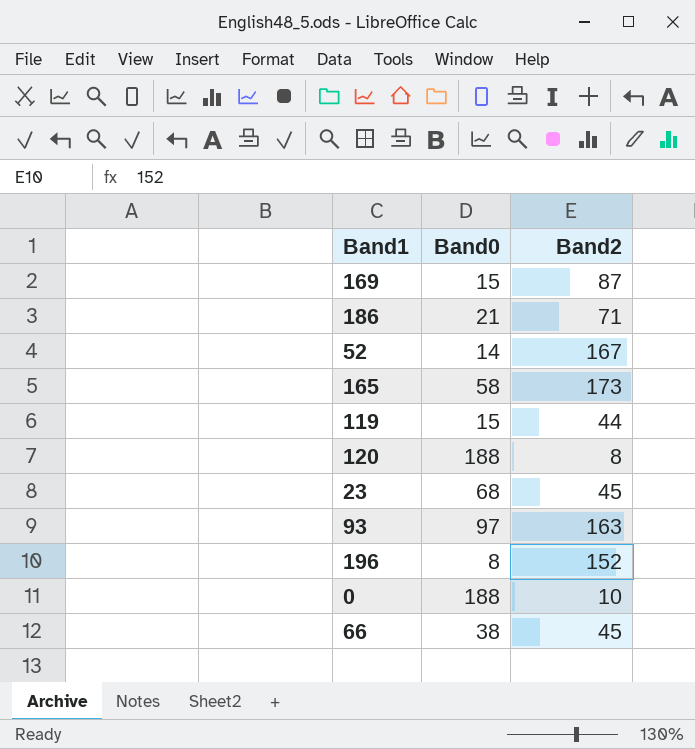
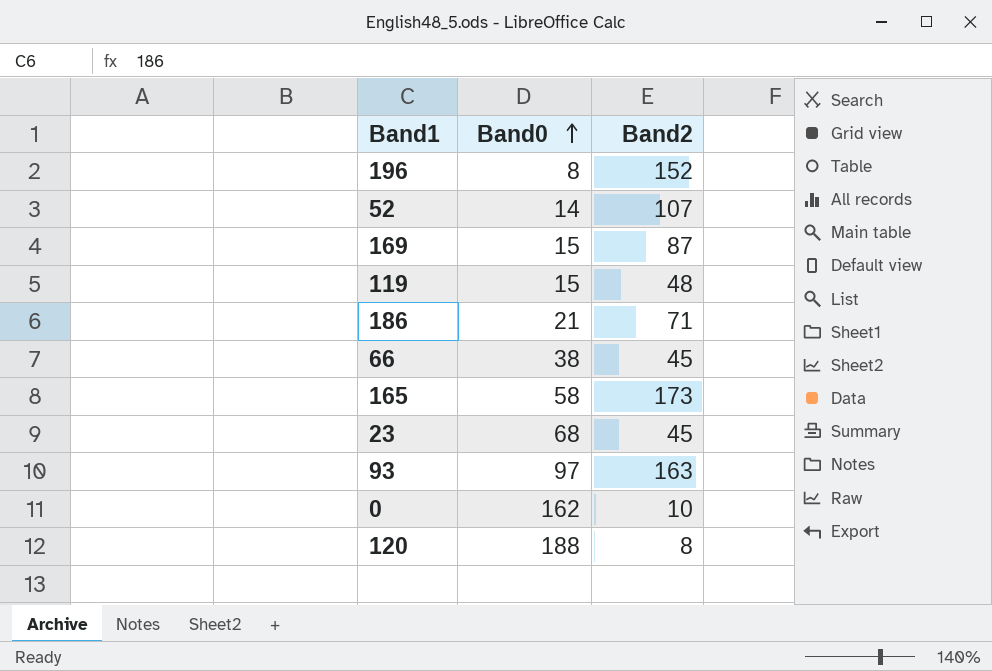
row order: none -> Band0 ascending
52 | Band2: 167 -> 107
119 | Band2: 44 -> 48
0 | Band0: 188 -> 162

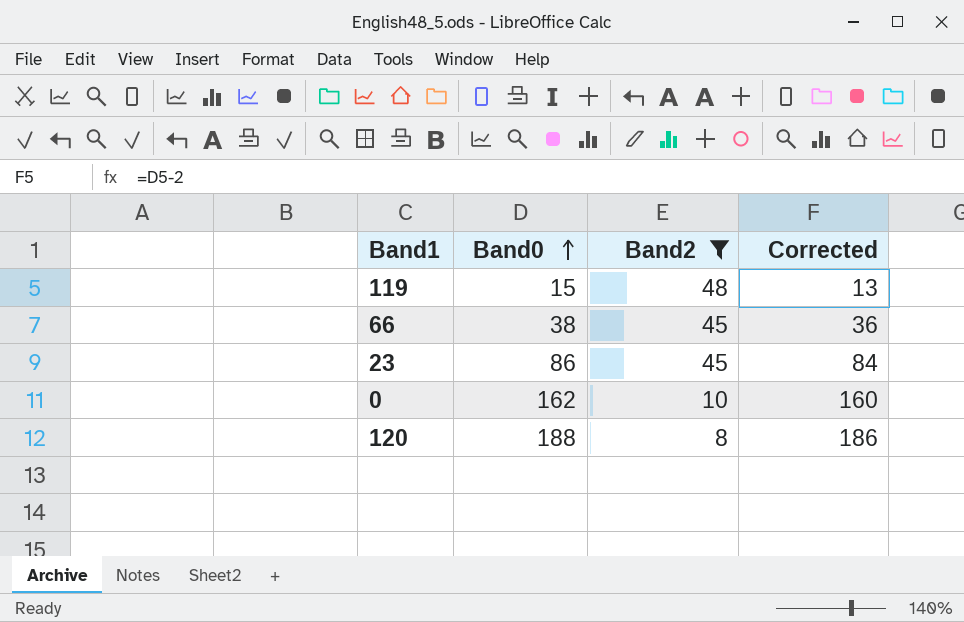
filter: none -> Band2 <= 48
column Corrected | formula: none -> [Band0] - 2
23 | Band0: 68 -> 86

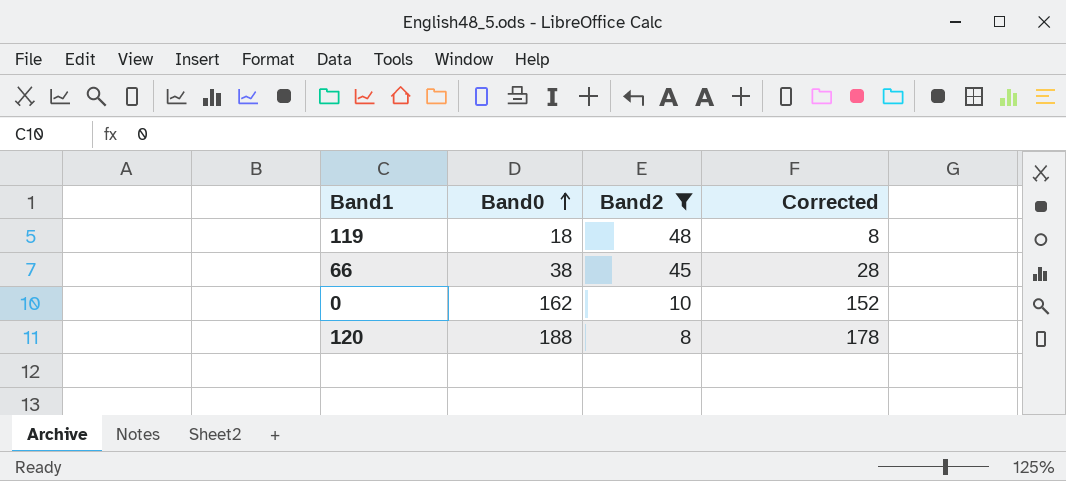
column Corrected | formula: [Band0] - 2 -> [Band0] - 10
row 23: 86 | 45 | 84 -> none
119 | Band0: 15 -> 18

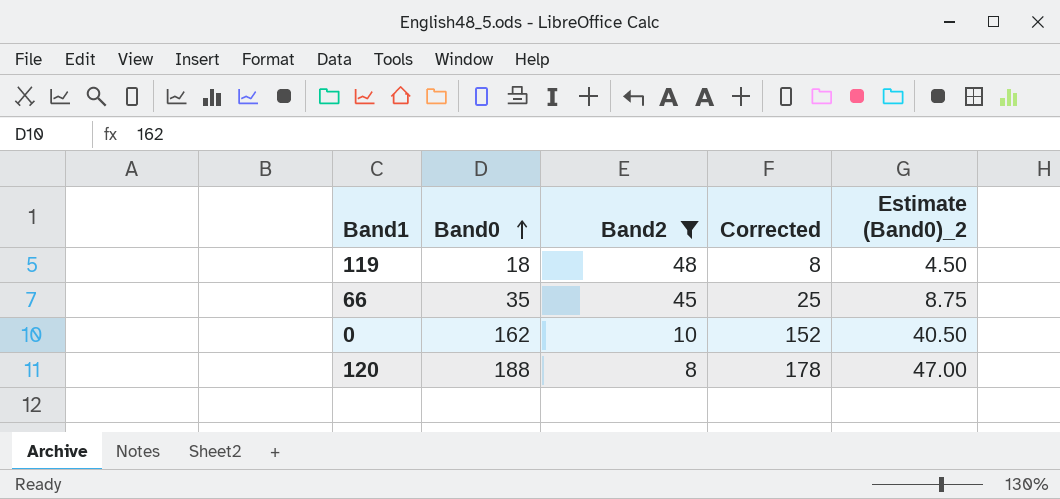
column Estimate (Band0)_2 | formula: none -> [Band0] * 0.25
66 | Band0: 38 -> 35
66 | Corrected: 28 -> 25

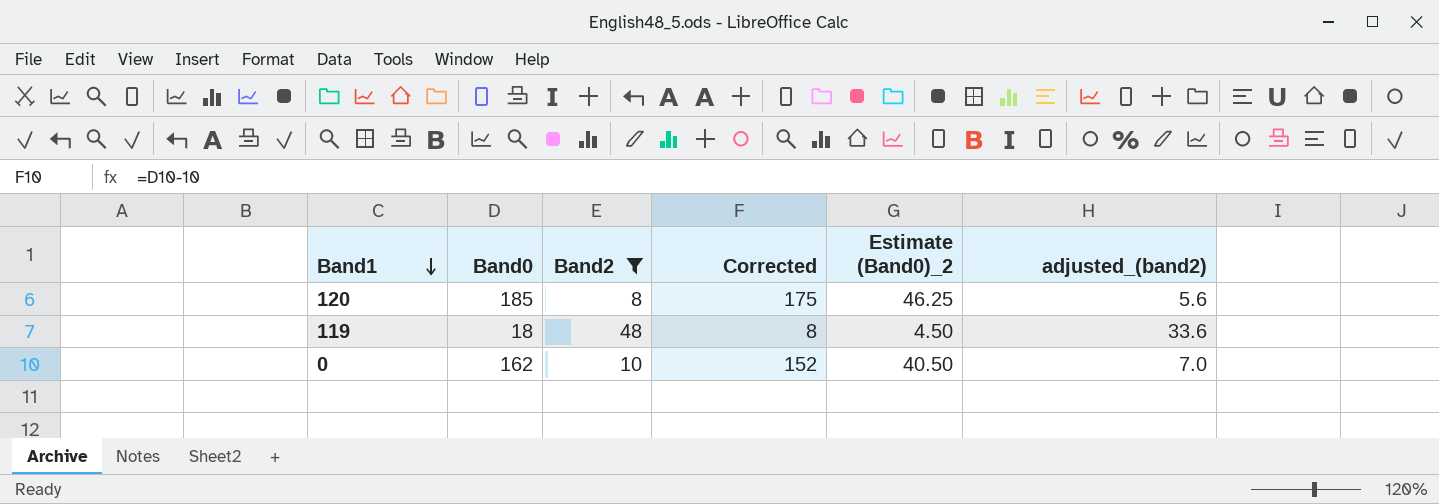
row order: Band0 ascending -> Band1 descending
column adjusted_(band2) | formula: none -> [Band2] * 0.7
row 66: 35 | 45 | 25 | 8.75 -> none
120 | Band0: 188 -> 185
120 | Corrected: 178 -> 175
120 | Estimate (Band0)_2: 47.00 -> 46.25

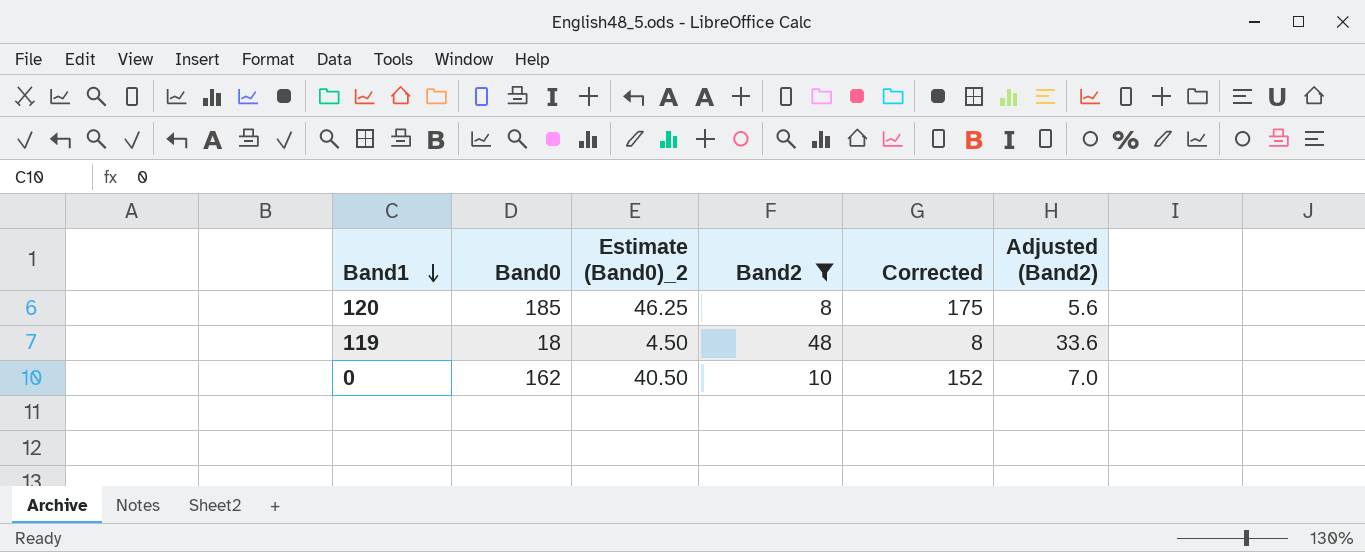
column Estimate (Band0)_2 | position: 5 -> 3
column name: adjusted_(band2) -> Adjusted (Band2)

